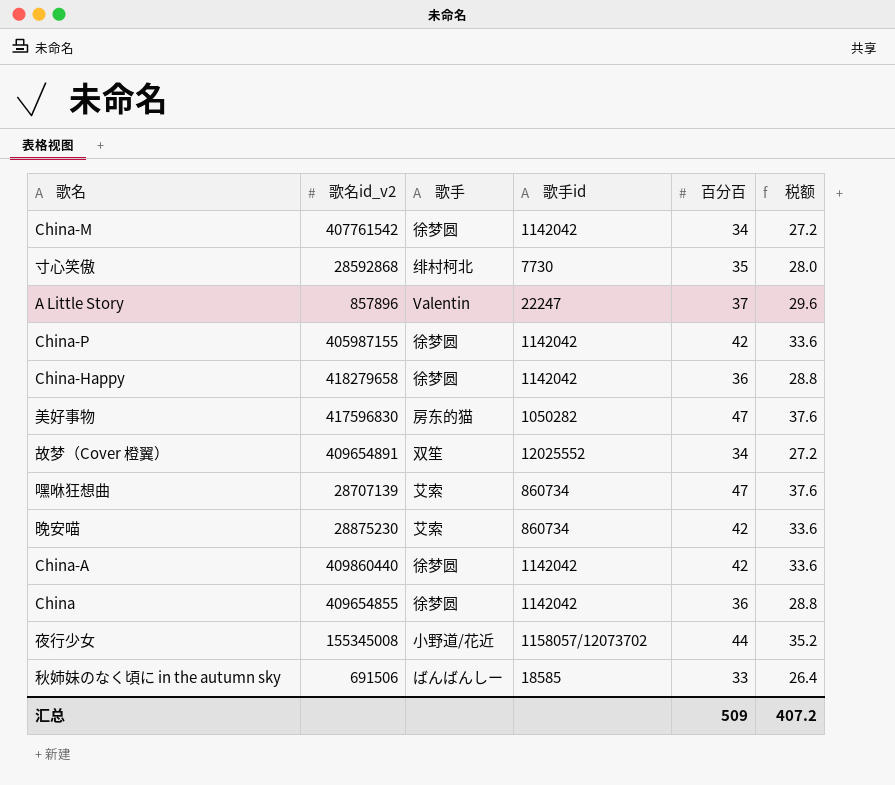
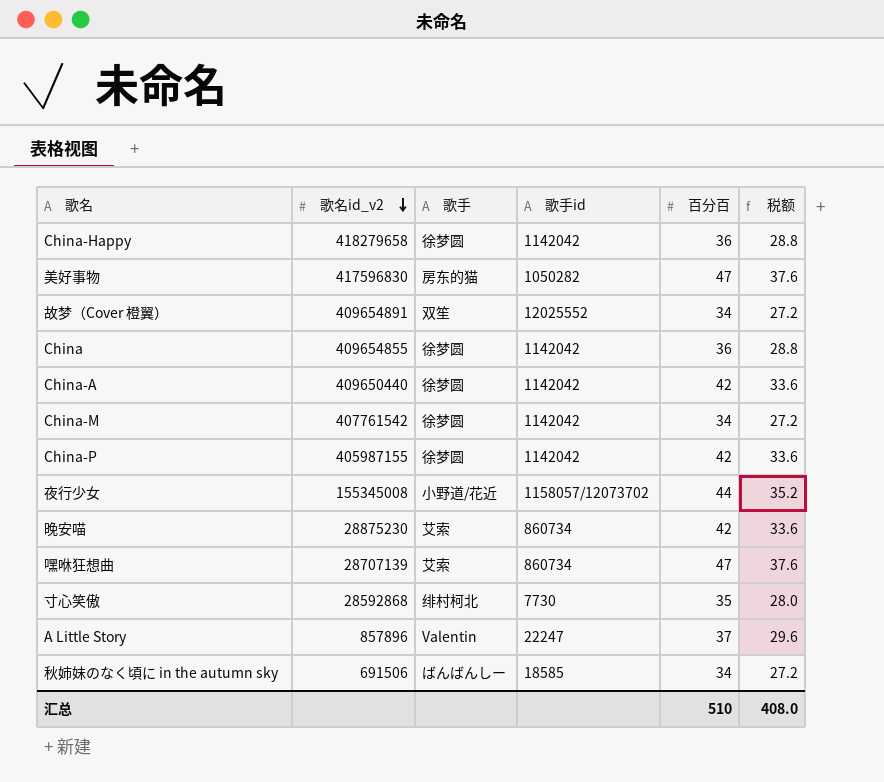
row order: none -> 歌名id_v2 descending
China-A | 歌名id_v2: 409860440 -> 409650440
秋姉妹のなく頃に in the autumn sky | 百分百: 33 -> 34
秋姉妹のなく頃に in the autumn sky | 税额: 26.4 -> 27.2
汇总 | 百分百: 509 -> 510
汇总 | 税额: 407.2 -> 408.0

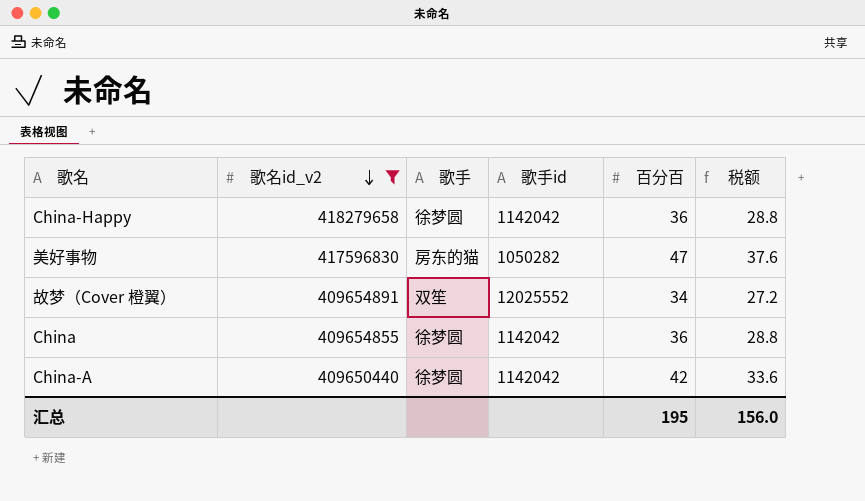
filter: none -> 歌名id_v2 >= 409650440
汇总 | 百分百: 510 -> 195
汇总 | 税额: 408.0 -> 156.0

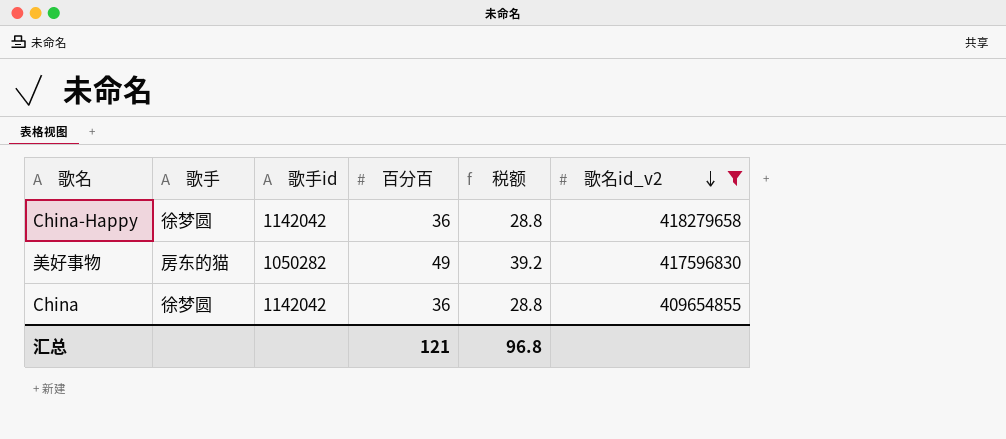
column 歌名id_v2 | position: 2 -> 6
row 故梦（Cover 橙翼）: 409654891 | 双笙 | 12025552 | 34 | 27.2 -> none
row China-A: 409650440 | 徐梦圆 | 1142042 | 42 | 33.6 -> none
美好事物 | 百分百: 47 -> 49
美好事物 | 税额: 37.6 -> 39.2
汇总 | 百分百: 195 -> 121
汇总 | 税额: 156.0 -> 96.8

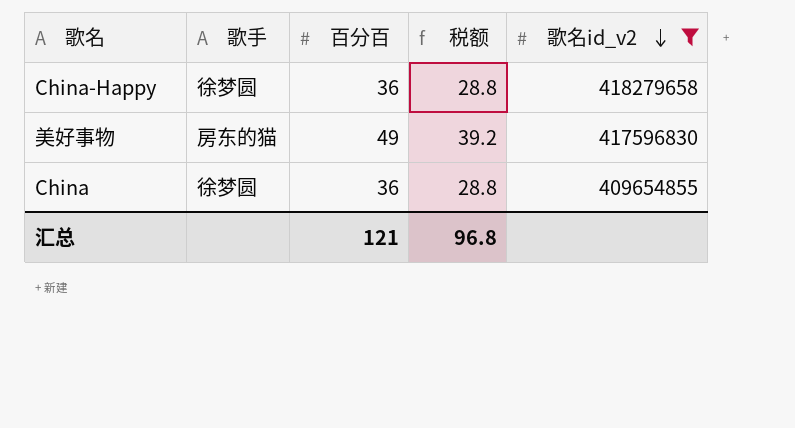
column 歌手id | position: 3 -> none

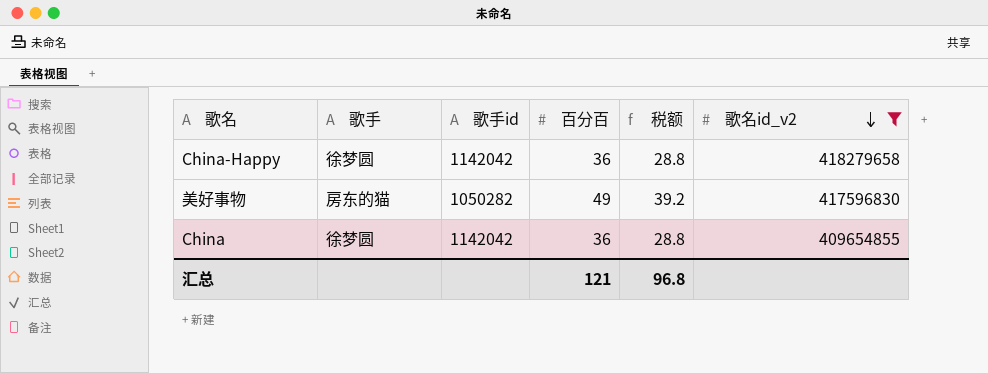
column 歌手id | position: none -> 3

